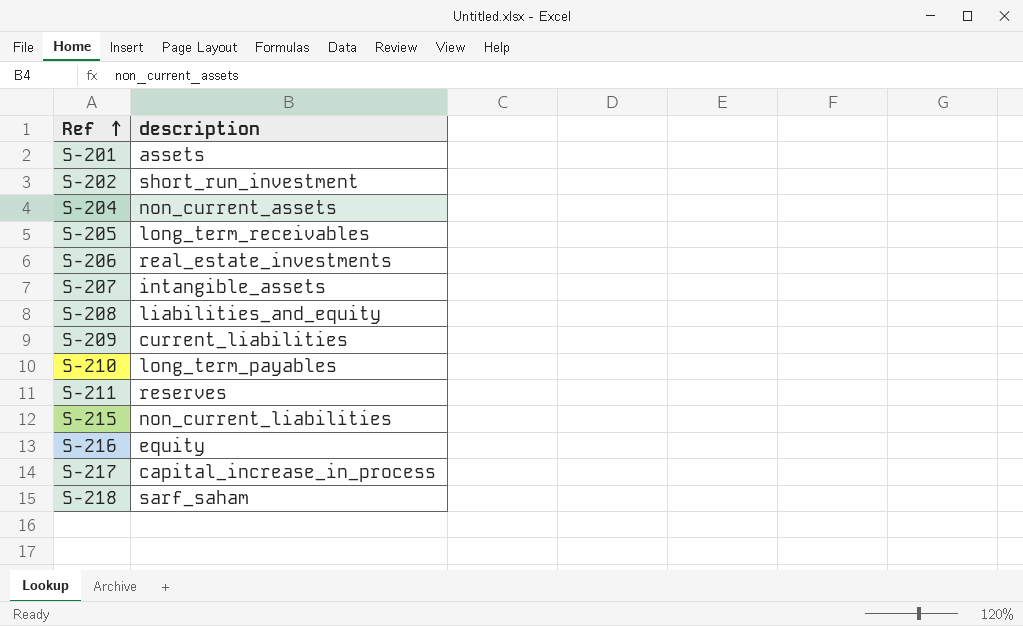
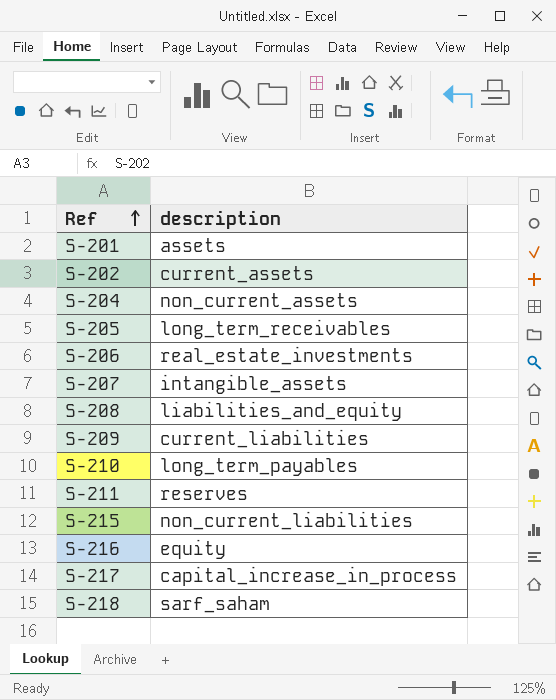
S-202 | description: short_run_investment -> current_assets

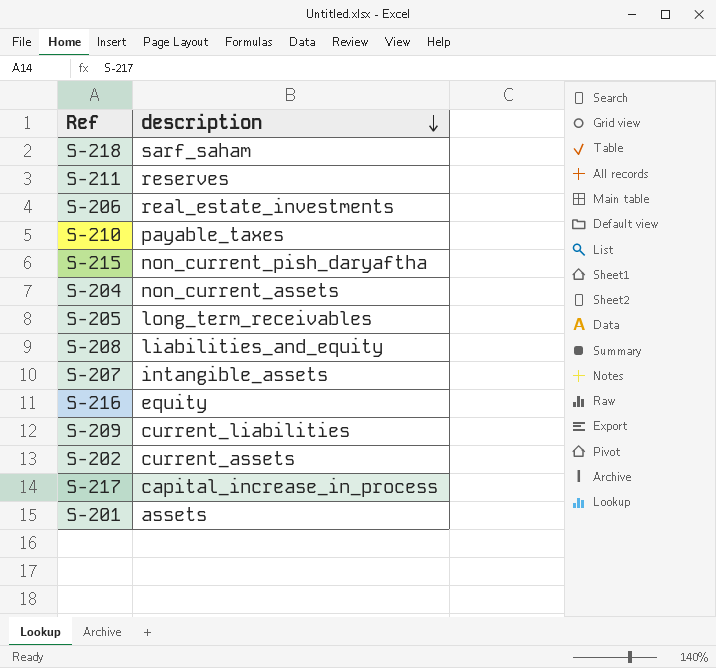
row order: Ref ascending -> description descending
S-210 | description: long_term_payables -> payable_taxes
S-215 | description: non_current_liabilities -> non_current_pish_daryaftha

